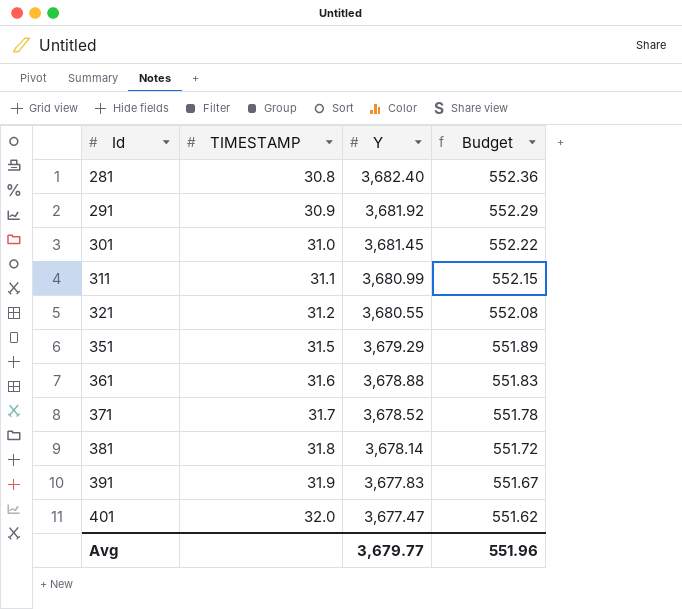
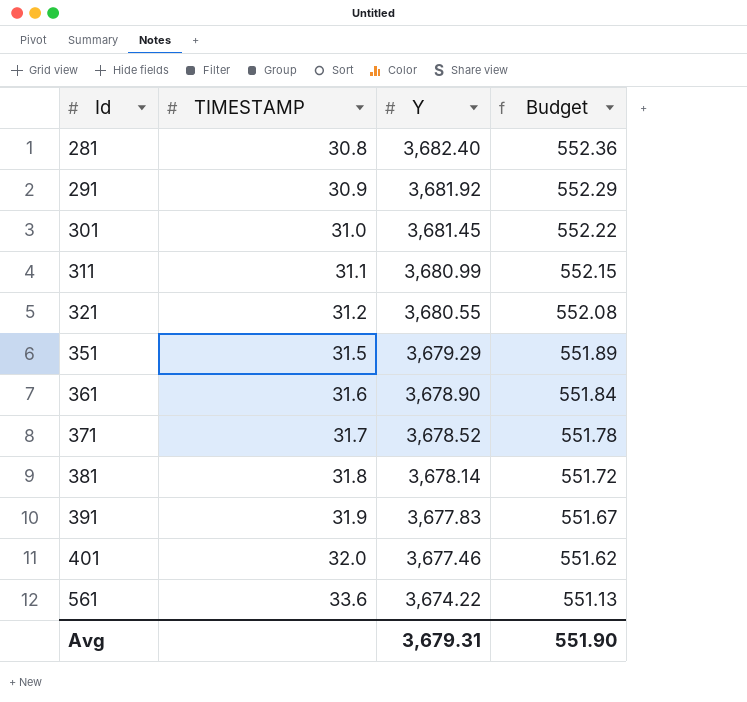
361 | Y: 3,678.88 -> 3,678.90
361 | Budget: 551.83 -> 551.84
401 | Y: 3,677.47 -> 3,677.46
row 561: none -> 33.6 | 3,674.22 | 551.13
Avg | Y: 3,679.77 -> 3,679.31
Avg | Budget: 551.96 -> 551.90

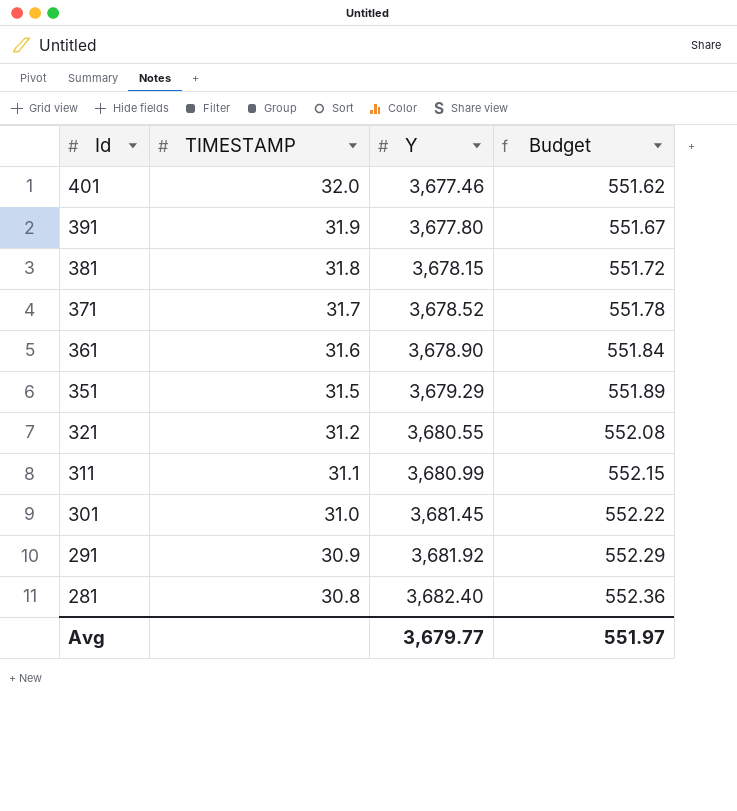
row order: Id ascending -> Id descending
row 561: 33.6 | 3,674.22 | 551.13 -> none
391 | Y: 3,677.83 -> 3,677.80
381 | Y: 3,678.14 -> 3,678.15
Avg | Y: 3,679.31 -> 3,679.77
Avg | Budget: 551.90 -> 551.97

